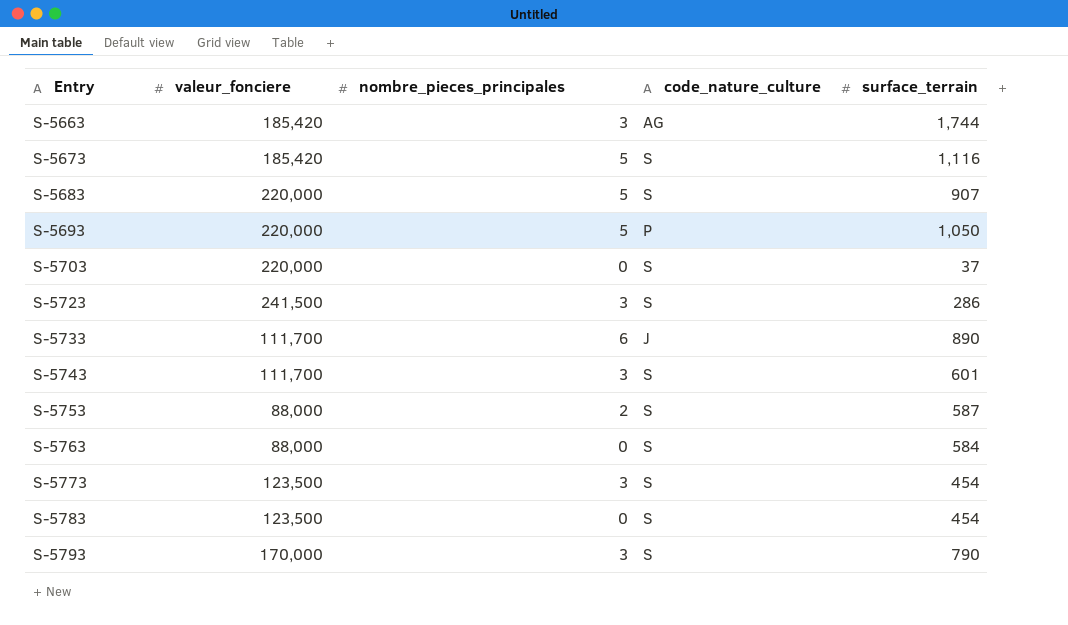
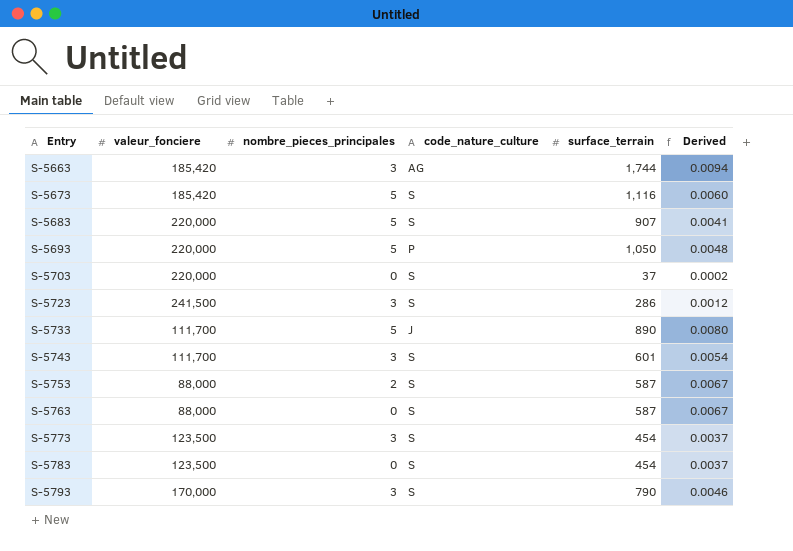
column Derived | formula: none -> [surface_terrain] / [valeur_fonciere]
S-5733 | nombre_pieces_principales: 6 -> 5
S-5763 | surface_terrain: 584 -> 587

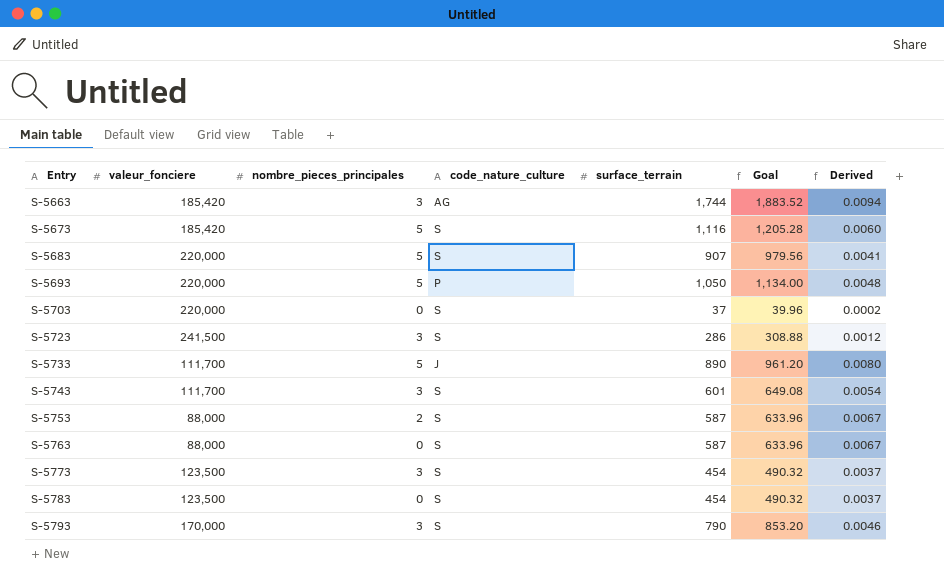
column Goal | formula: none -> [surface_terrain] * 1.08

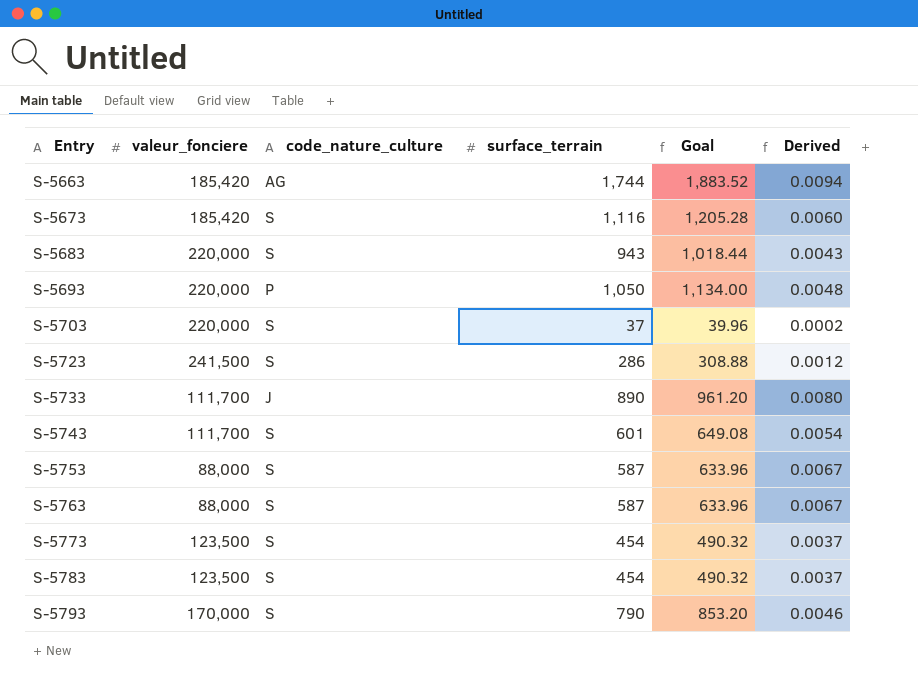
column nombre_pieces_principales | position: 3 -> none
S-5683 | surface_terrain: 907 -> 943
S-5683 | Goal: 979.56 -> 1,018.44
S-5683 | Derived: 0.0041 -> 0.0043

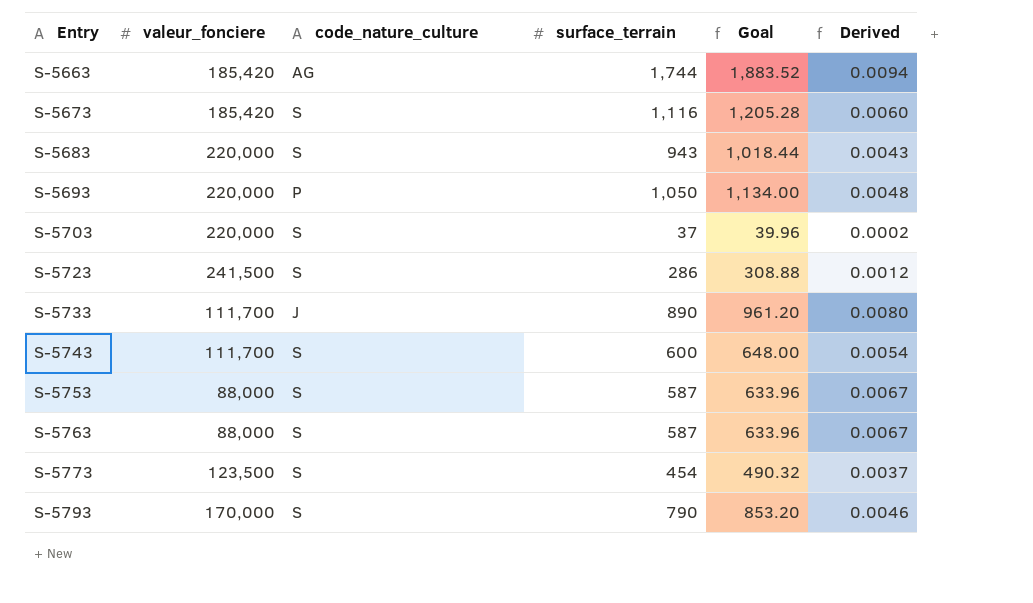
row S-5783: 123,500 | S | 454 | 490.32 | 0.0037 -> none
S-5743 | surface_terrain: 601 -> 600
S-5743 | Goal: 649.08 -> 648.00

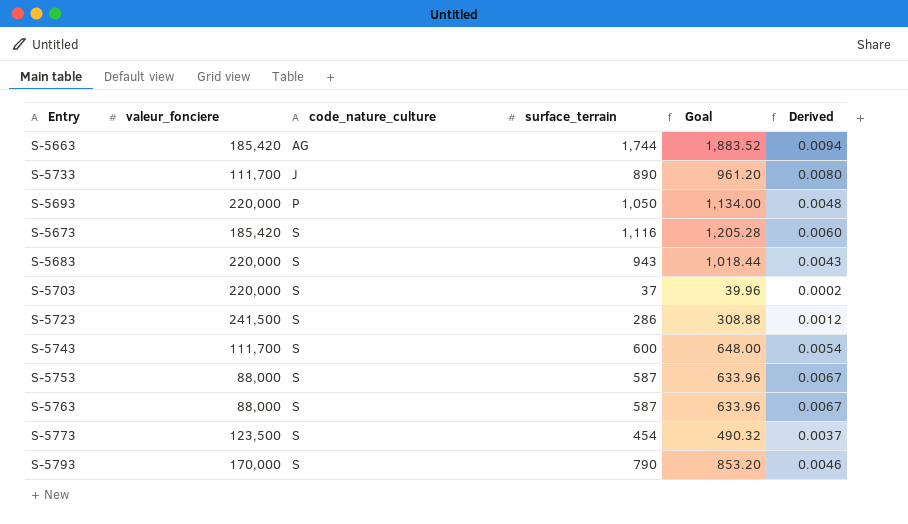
row order: Entry ascending -> code_nature_culture ascending

